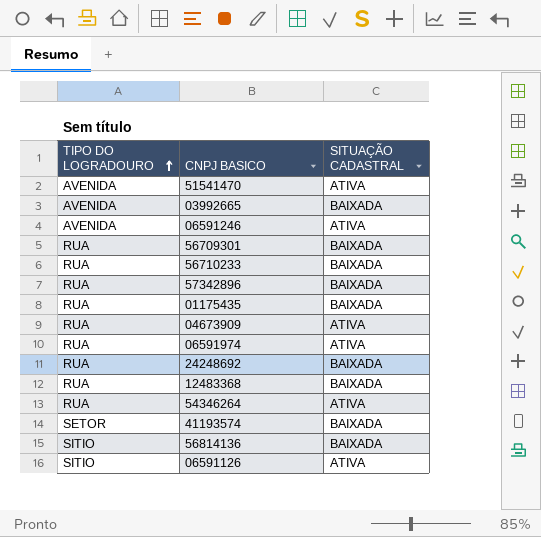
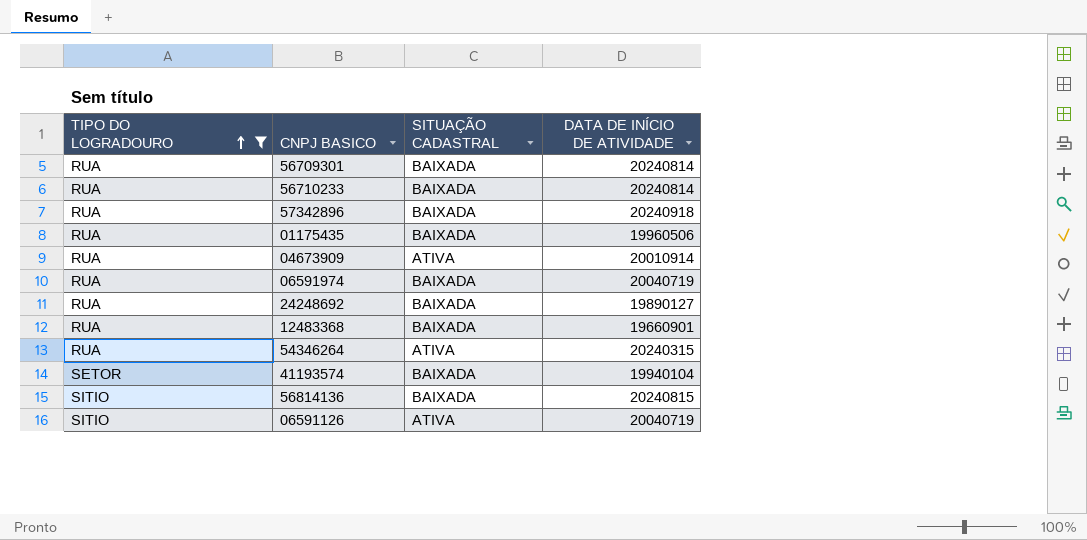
filter: none -> TIPO DO LOGRADOURO != AVENIDA
column DATA DE INÍCIO DE ATIVIDADE | position: none -> 4
06591974 | SITUAÇÃO CADASTRAL: ATIVA -> BAIXADA

